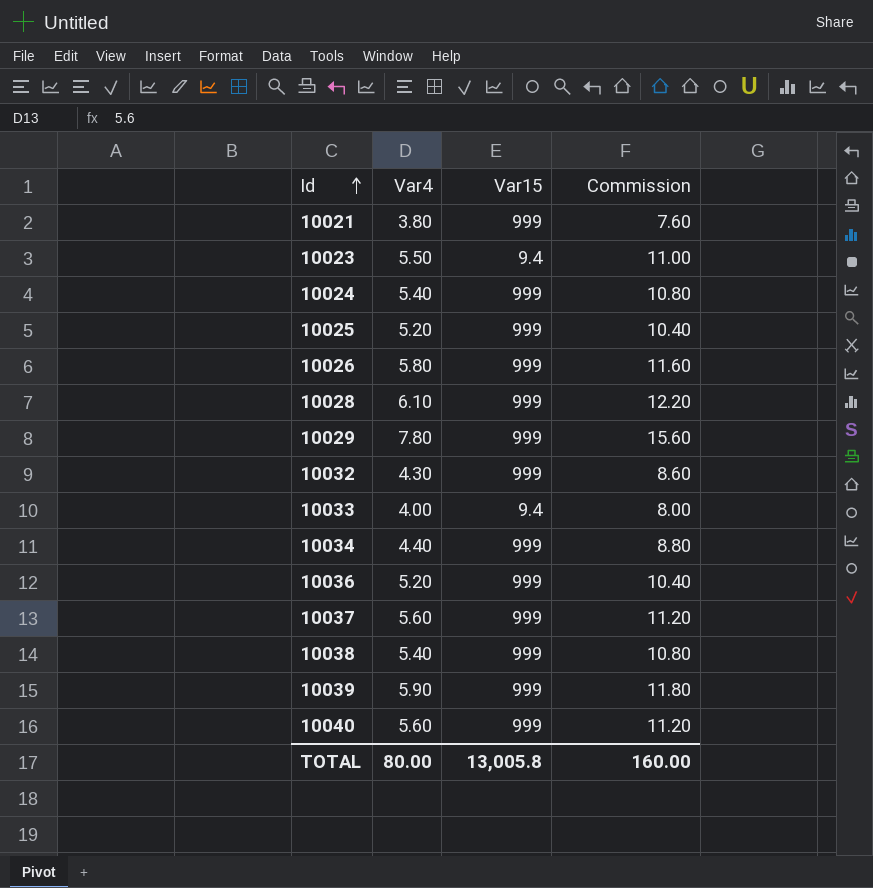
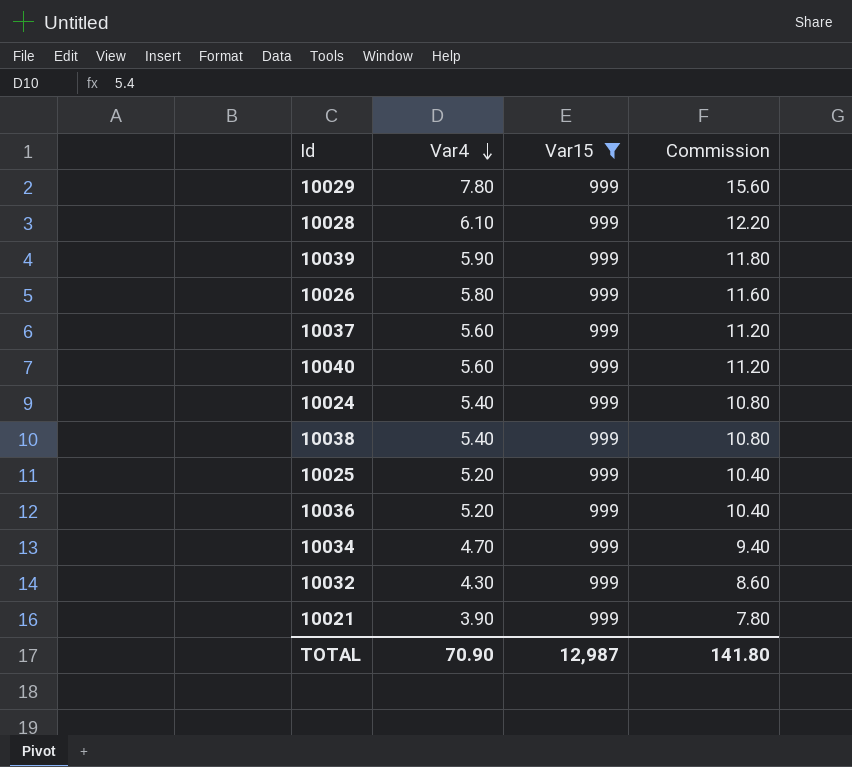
filter: none -> Var15 = 999
row order: Id ascending -> Var4 descending
10034 | Var4: 4.40 -> 4.70
10034 | Commission: 8.80 -> 9.40
10021 | Var4: 3.80 -> 3.90
10021 | Commission: 7.60 -> 7.80
TOTAL | Var4: 80.00 -> 70.90
TOTAL | Var15: 13,005.8 -> 12,987
TOTAL | Commission: 160.00 -> 141.80

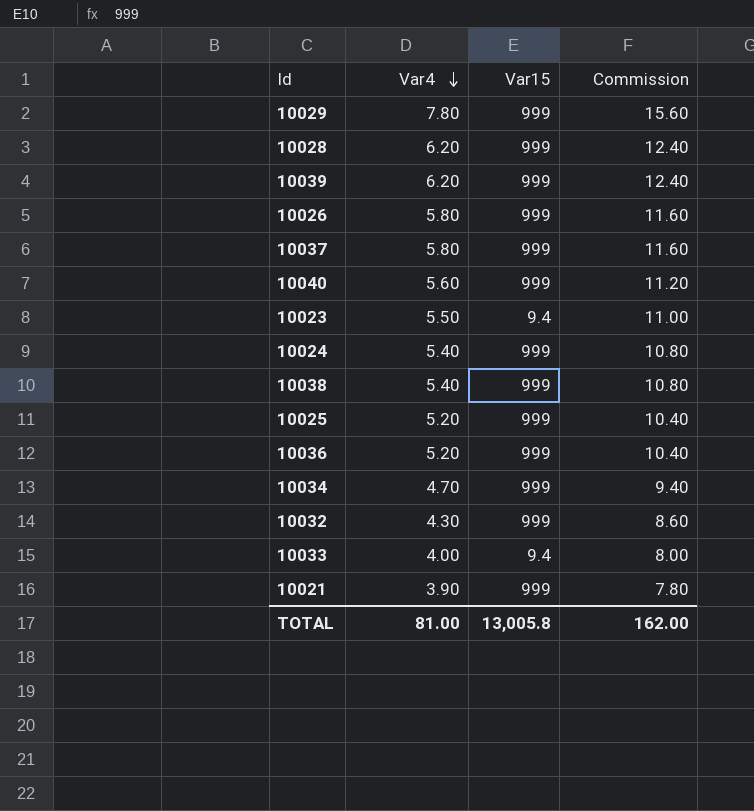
filter: Var15 = 999 -> none
10028 | Var4: 6.10 -> 6.20
10028 | Commission: 12.20 -> 12.40
10039 | Var4: 5.90 -> 6.20
10039 | Commission: 11.80 -> 12.40
10037 | Var4: 5.60 -> 5.80
10037 | Commission: 11.20 -> 11.60
TOTAL | Var4: 70.90 -> 81.00
TOTAL | Var15: 12,987 -> 13,005.8
TOTAL | Commission: 141.80 -> 162.00

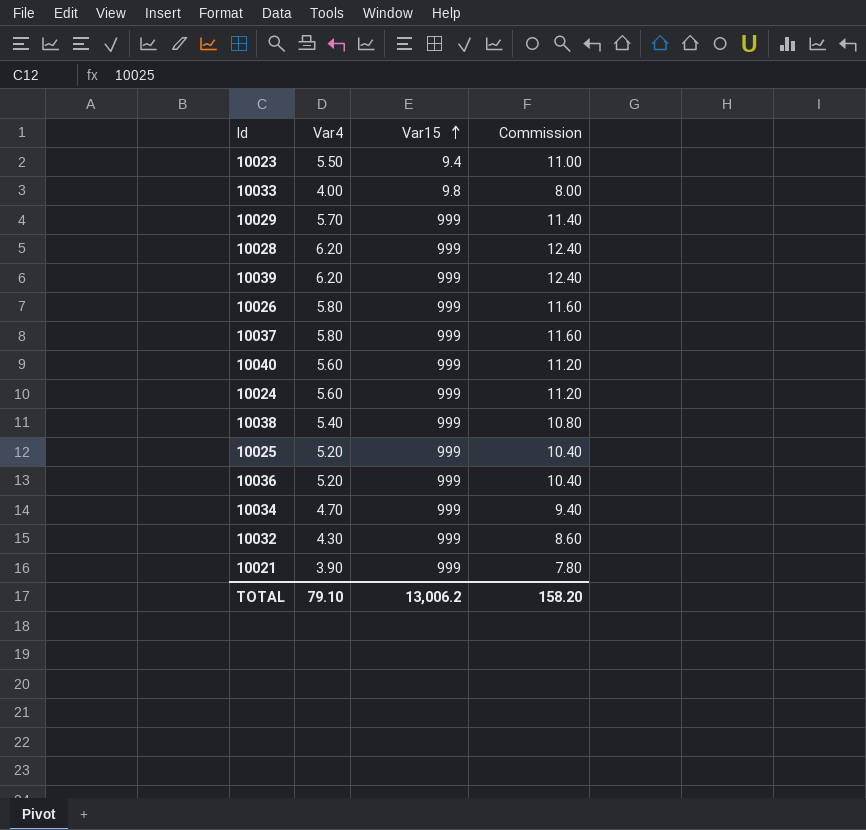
row order: Var4 descending -> Var15 ascending
10033 | Var15: 9.4 -> 9.8
10029 | Var4: 7.80 -> 5.70
10029 | Commission: 15.60 -> 11.40
10024 | Var4: 5.40 -> 5.60
10024 | Commission: 10.80 -> 11.20
TOTAL | Var4: 81.00 -> 79.10
TOTAL | Var15: 13,005.8 -> 13,006.2
TOTAL | Commission: 162.00 -> 158.20

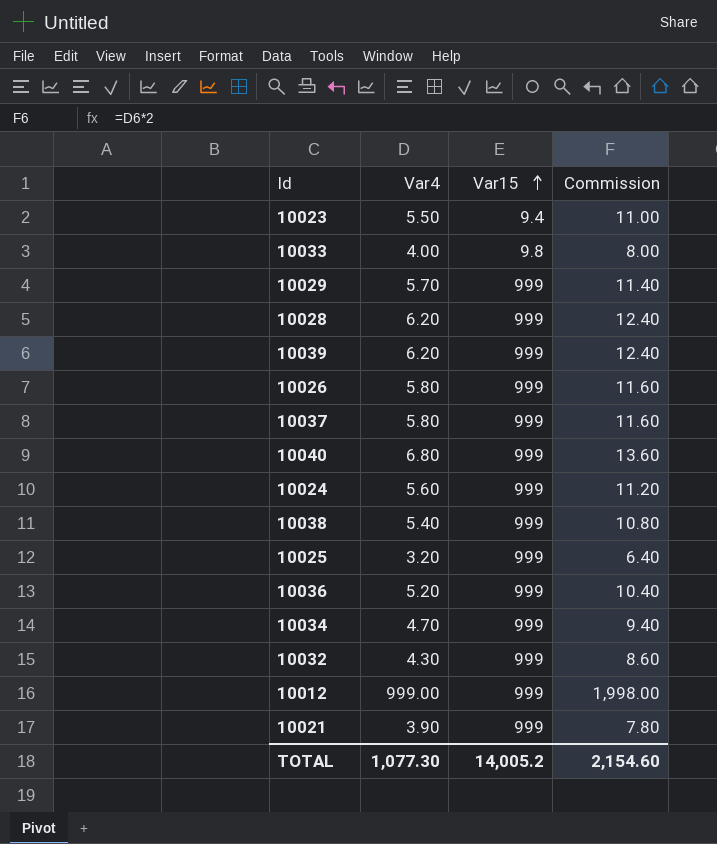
10040 | Var4: 5.60 -> 6.80
10040 | Commission: 11.20 -> 13.60
10025 | Var4: 5.20 -> 3.20
10025 | Commission: 10.40 -> 6.40
row 10012: none -> 999.00 | 999 | 1,998.00
TOTAL | Var4: 79.10 -> 1,077.30
TOTAL | Var15: 13,006.2 -> 14,005.2
TOTAL | Commission: 158.20 -> 2,154.60

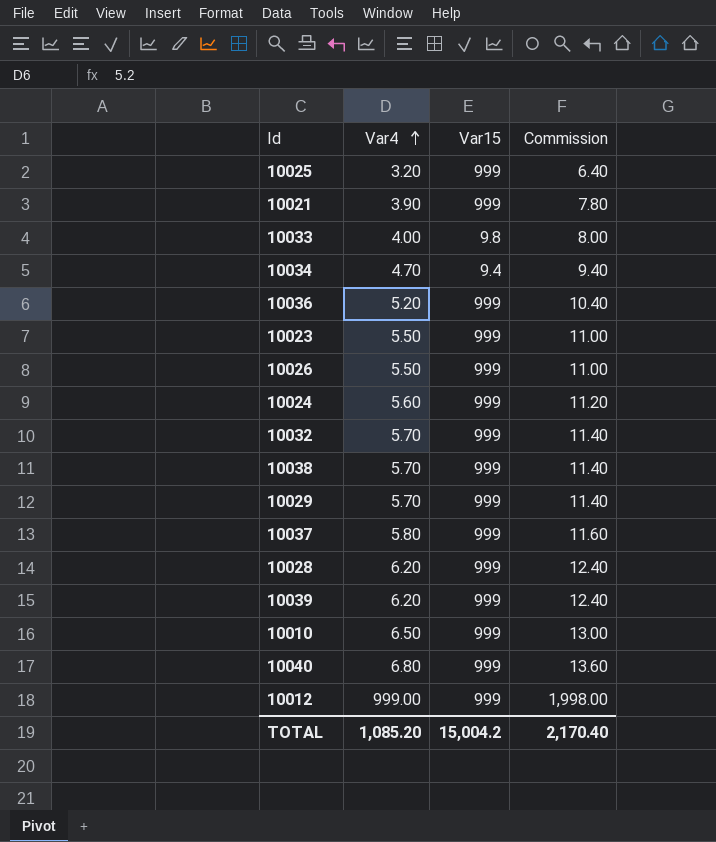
row order: Var15 ascending -> Var4 ascending
10034 | Var15: 999 -> 9.4
10023 | Var15: 9.4 -> 999
10026 | Var4: 5.80 -> 5.50
10026 | Commission: 11.60 -> 11.00
10032 | Var4: 4.30 -> 5.70
10032 | Commission: 8.60 -> 11.40
10038 | Var4: 5.40 -> 5.70
10038 | Commission: 10.80 -> 11.40
row 10010: none -> 6.50 | 999 | 13.00
TOTAL | Var4: 1,077.30 -> 1,085.20
TOTAL | Var15: 14,005.2 -> 15,004.2
TOTAL | Commission: 2,154.60 -> 2,170.40

